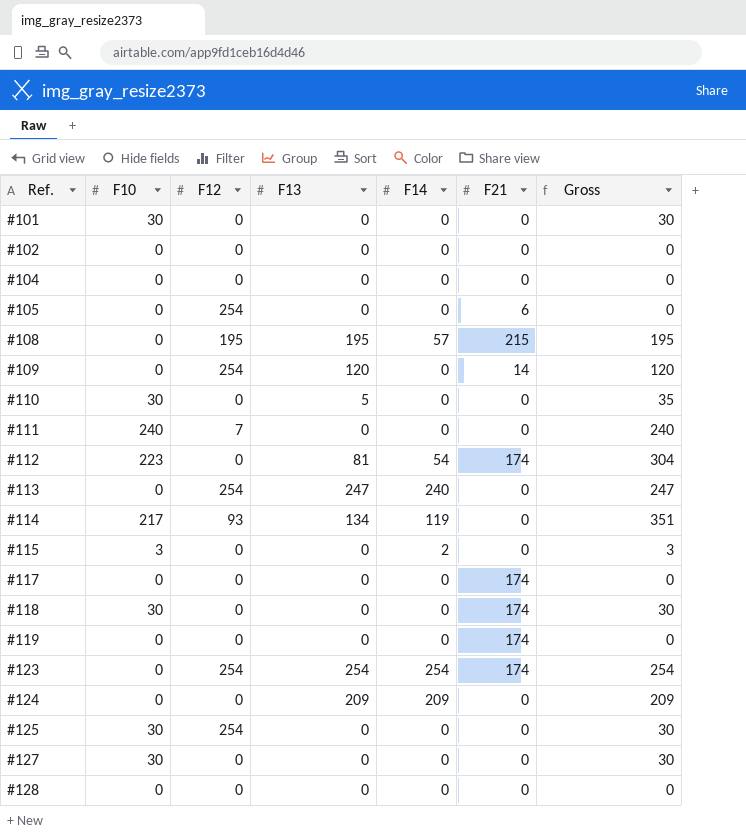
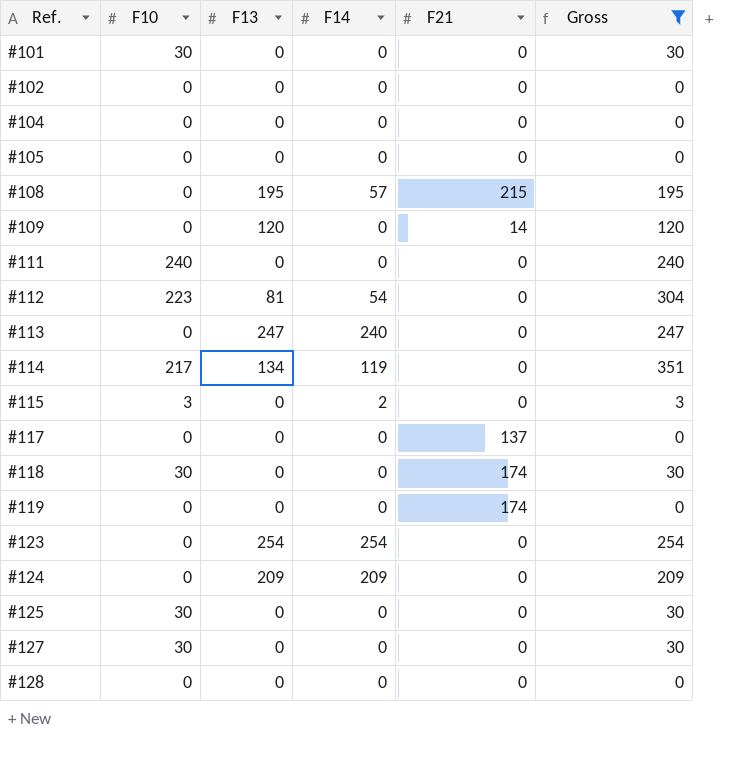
filter: none -> Gross != 35
column F12 | position: 3 -> none
#105 | F21: 6 -> 0
#112 | F21: 174 -> 0
#117 | F21: 174 -> 137
#123 | F21: 174 -> 0

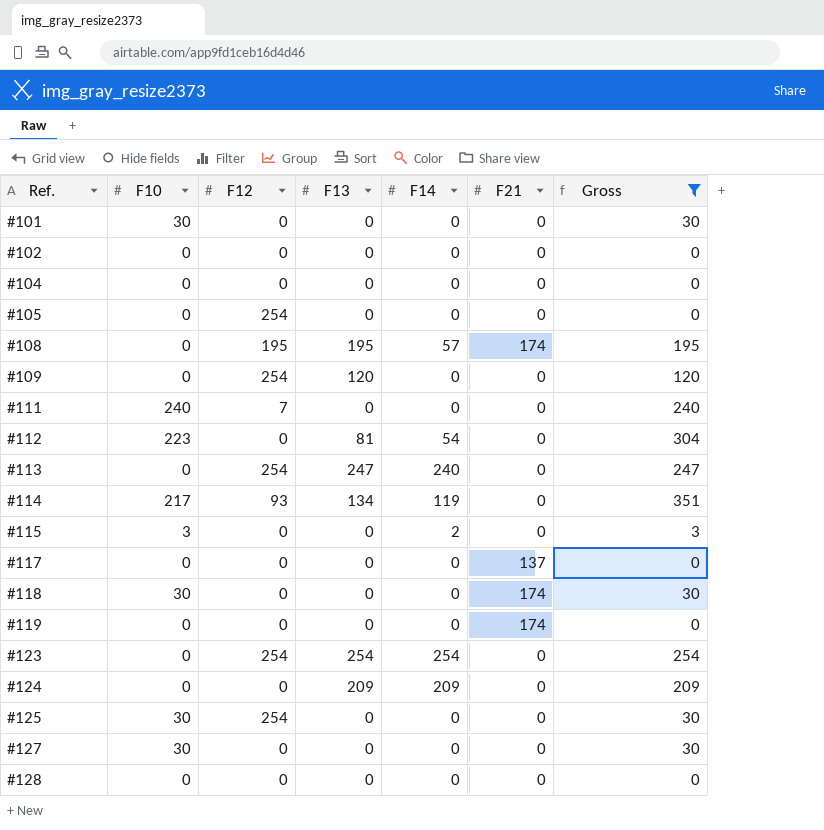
column F12 | position: none -> 3
#108 | F21: 215 -> 174
#109 | F21: 14 -> 0

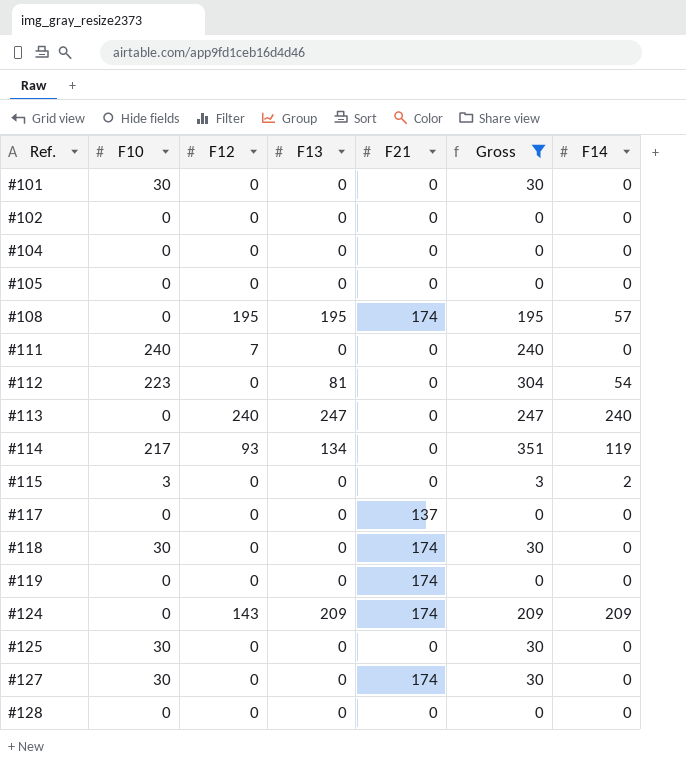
column F14 | position: 5 -> 7
row #109: 0 | 254 | 120 | 0 | 0 | 120 -> none
row #123: 0 | 254 | 254 | 254 | 0 | 254 -> none
#105 | F12: 254 -> 0
#113 | F12: 254 -> 240
#124 | F12: 0 -> 143
#124 | F21: 0 -> 174
#125 | F12: 254 -> 0
#127 | F21: 0 -> 174

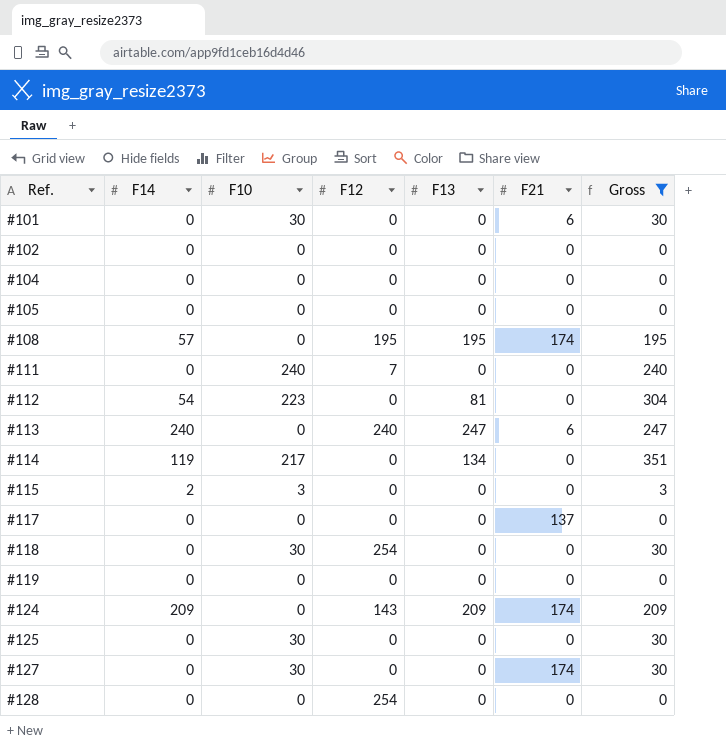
column F14 | position: 7 -> 2
#101 | F21: 0 -> 6
#113 | F21: 0 -> 6
#114 | F12: 93 -> 0
#118 | F12: 0 -> 254
#118 | F21: 174 -> 0
#119 | F21: 174 -> 0
#128 | F12: 0 -> 254

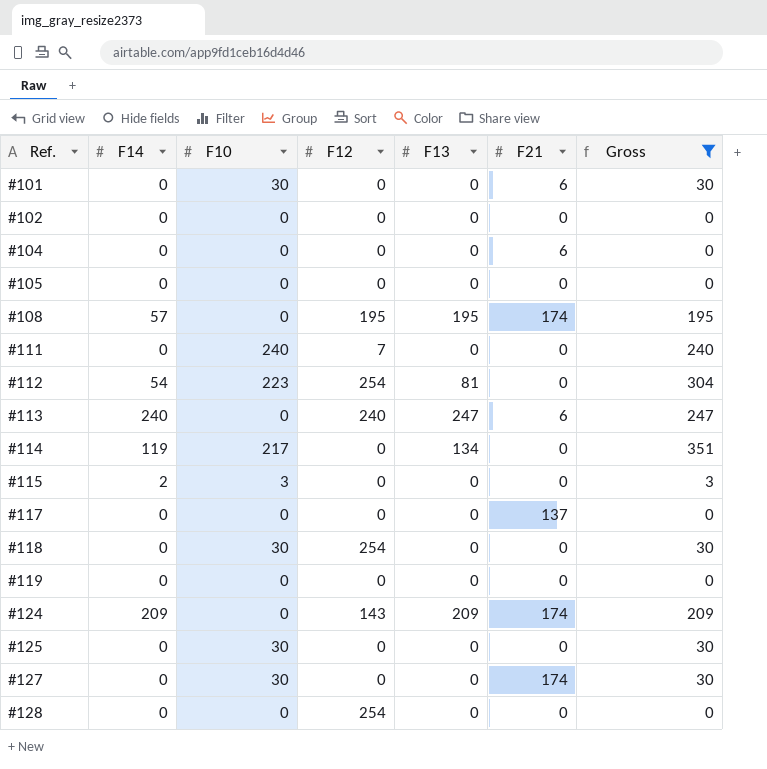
#104 | F21: 0 -> 6
#112 | F12: 0 -> 254

